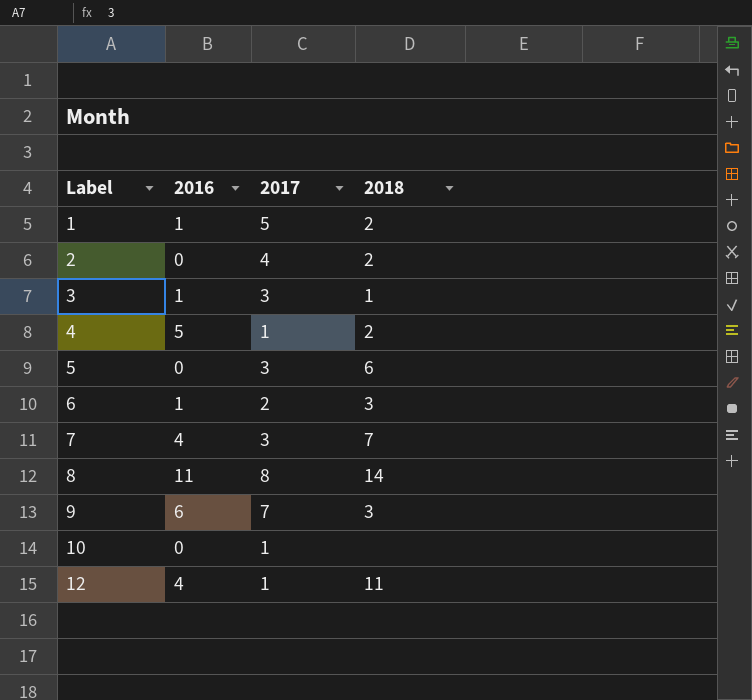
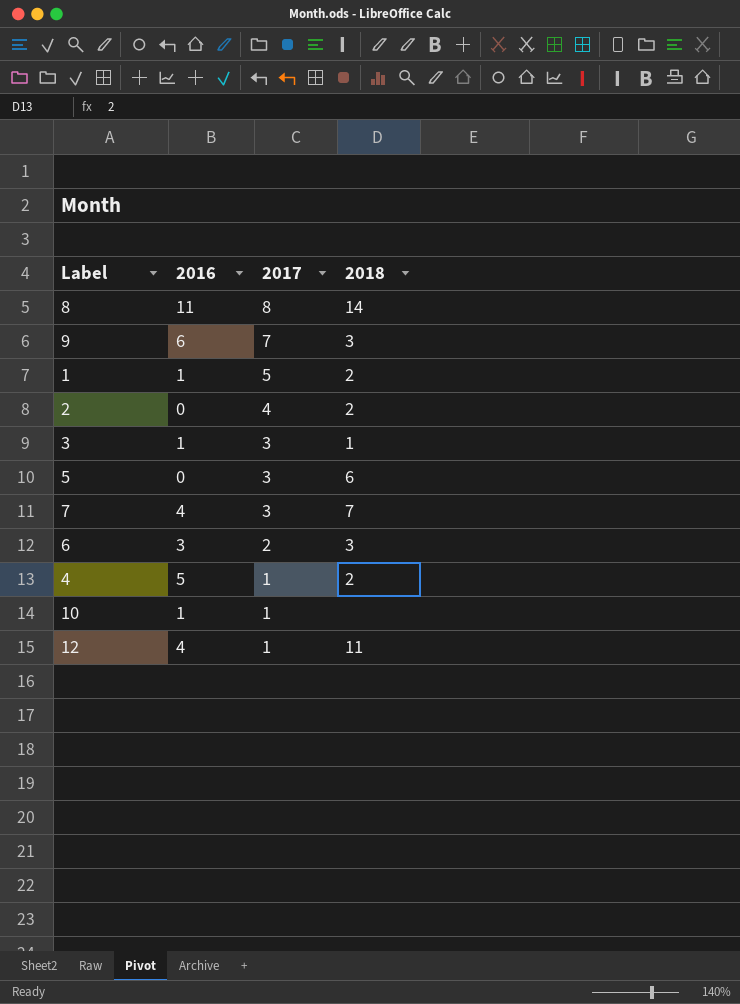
row order: Label ascending -> 2017 descending
6 | 2016: 1 -> 3
10 | 2016: 0 -> 1

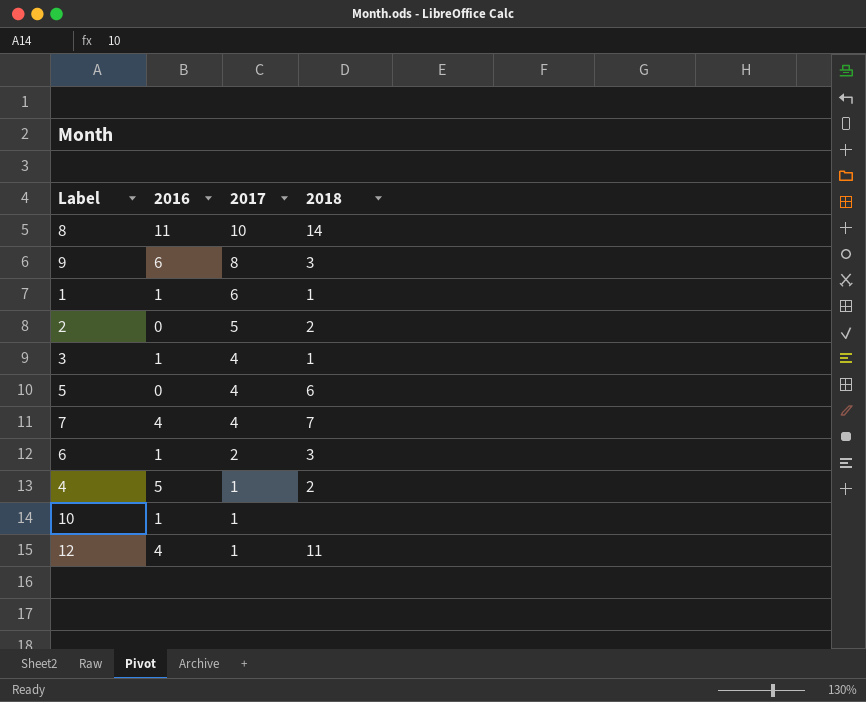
8 | 2017: 8 -> 10
9 | 2017: 7 -> 8
1 | 2017: 5 -> 6
1 | 2018: 2 -> 1
2 | 2017: 4 -> 5
3 | 2017: 3 -> 4
5 | 2017: 3 -> 4
7 | 2017: 3 -> 4
6 | 2016: 3 -> 1

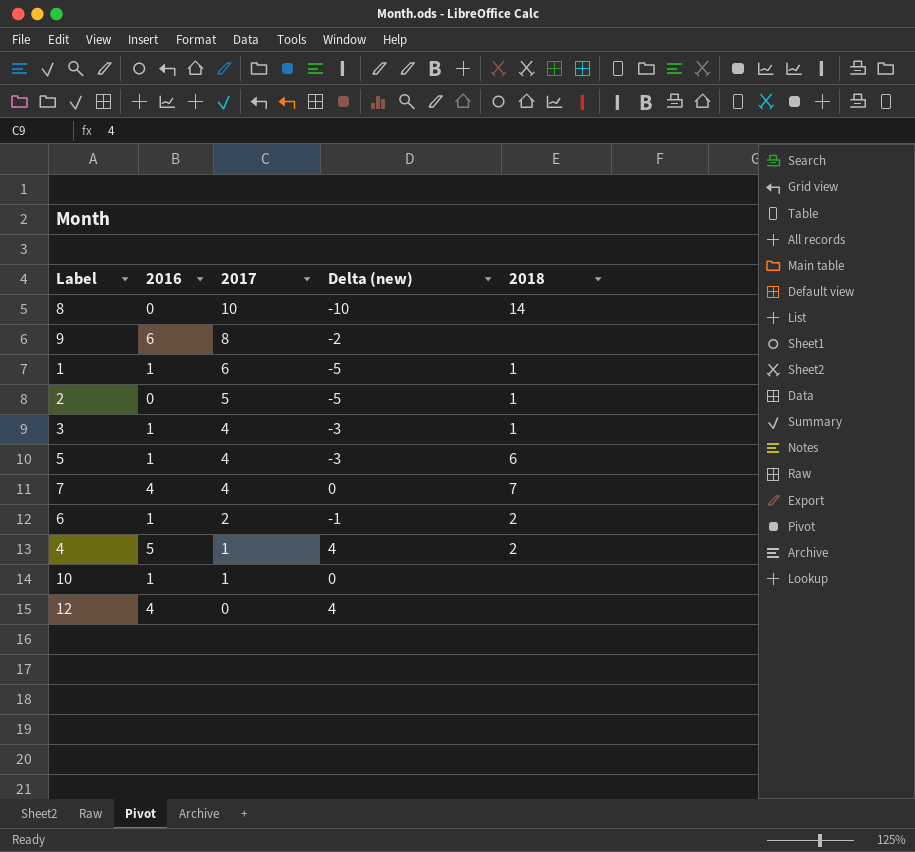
column Delta (new) | formula: none -> [2016] - [2017]
8 | 2016: 11 -> 0
9 | 2018: 3 -> none
2 | 2018: 2 -> 1
5 | 2016: 0 -> 1
6 | 2018: 3 -> 2
12 | 2017: 1 -> 0
12 | 2018: 11 -> none

